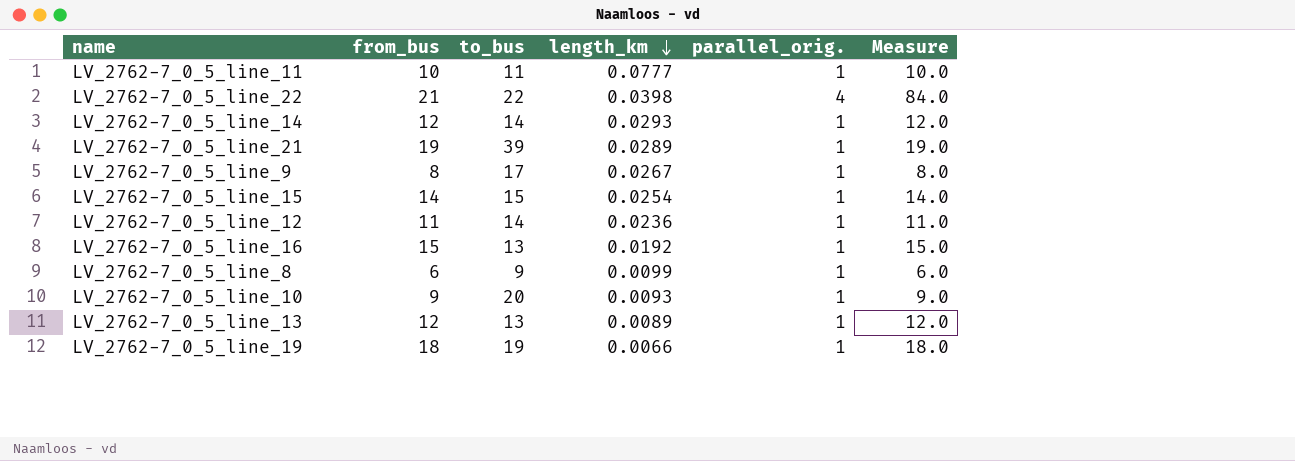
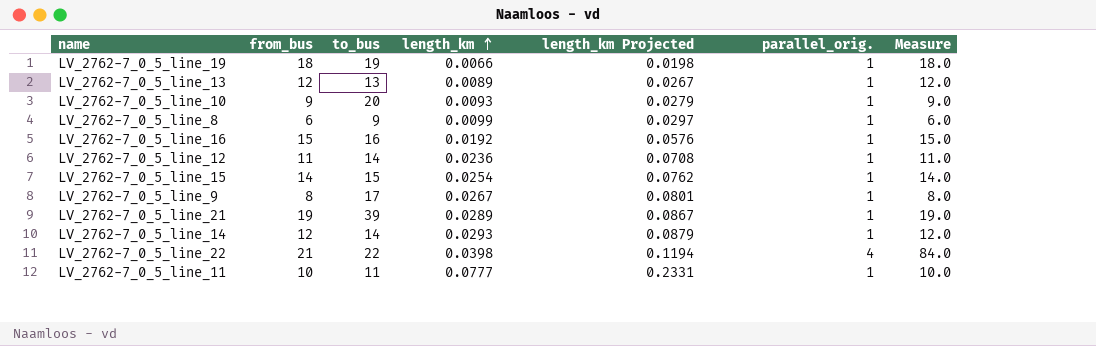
row order: length_km descending -> length_km ascending
column length_km Projected | formula: none -> [length_km] * 3
LV_2762-7_0_5_line_16 | to_bus: 13 -> 16

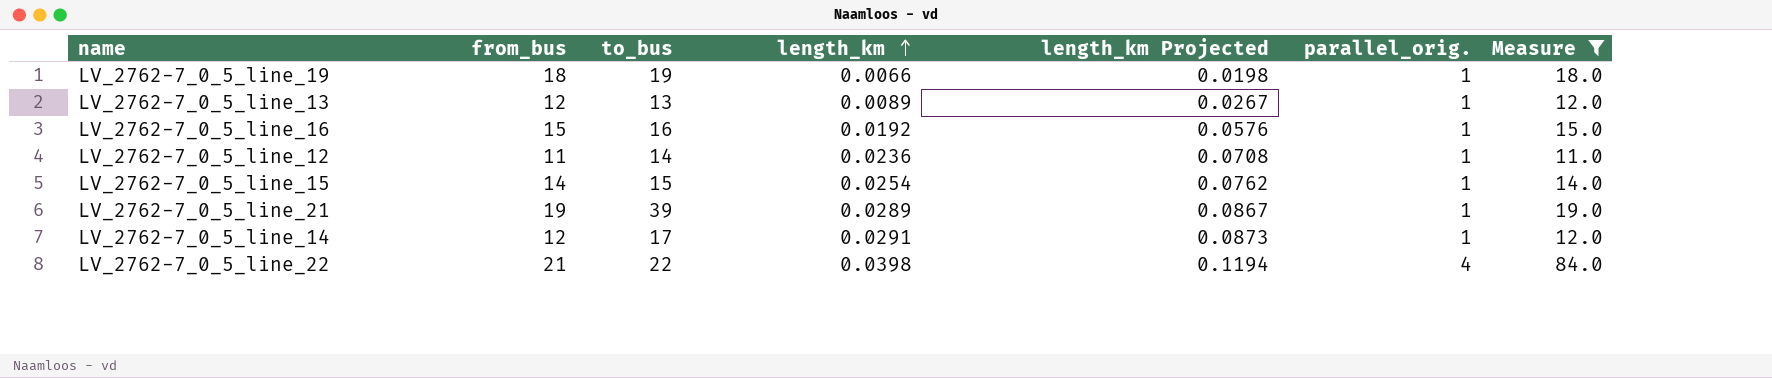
filter: none -> Measure >= 11.0
LV_2762-7_0_5_line_14 | to_bus: 14 -> 17
LV_2762-7_0_5_line_14 | length_km: 0.0293 -> 0.0291
LV_2762-7_0_5_line_14 | length_km Projected: 0.0879 -> 0.0873

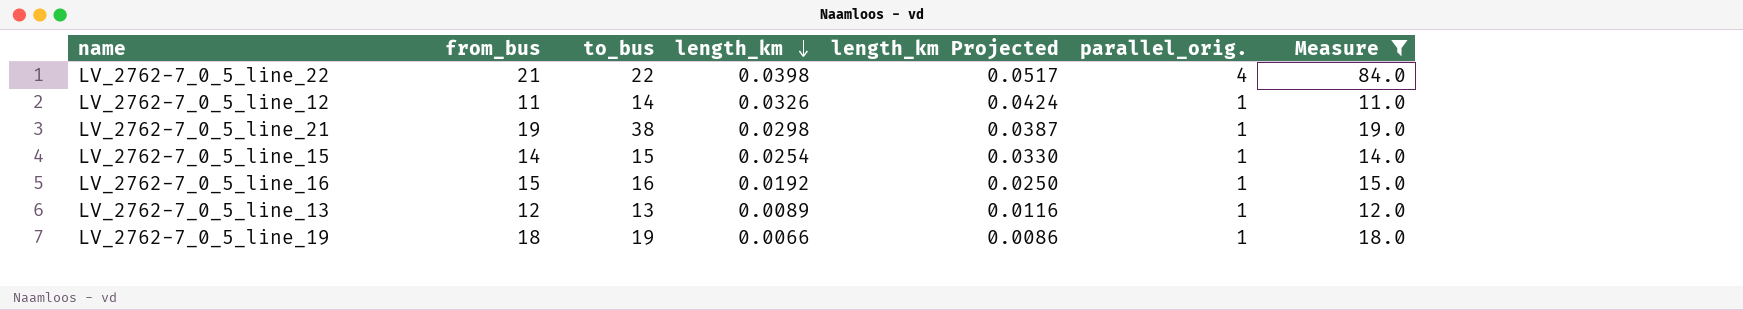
row order: length_km ascending -> length_km descending
column length_km Projected | formula: [length_km] * 3 -> [length_km] * 1.3
row LV_2762-7_0_5_line_14: 12 | 17 | 0.0291 | 0.0873 | 1 | 12.0 -> none
LV_2762-7_0_5_line_12 | length_km: 0.0236 -> 0.0326
LV_2762-7_0_5_line_21 | to_bus: 39 -> 38
LV_2762-7_0_5_line_21 | length_km: 0.0289 -> 0.0298

